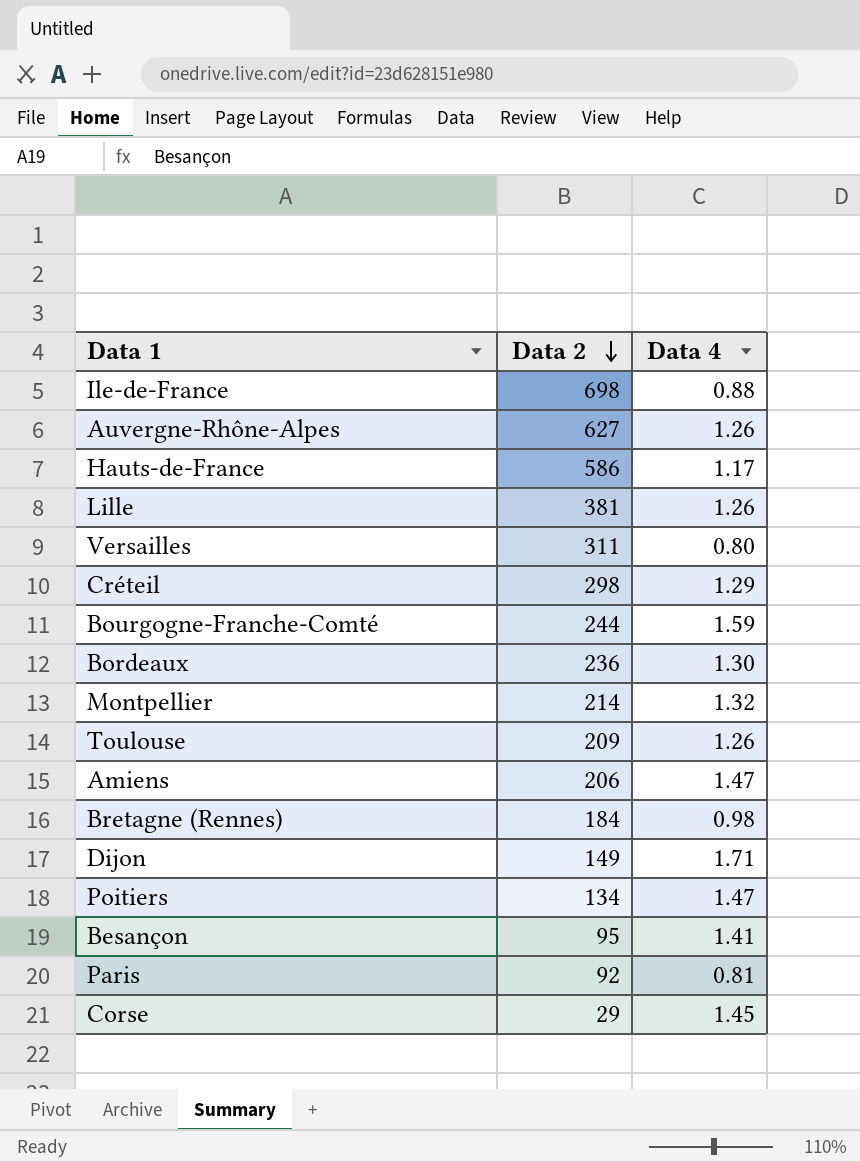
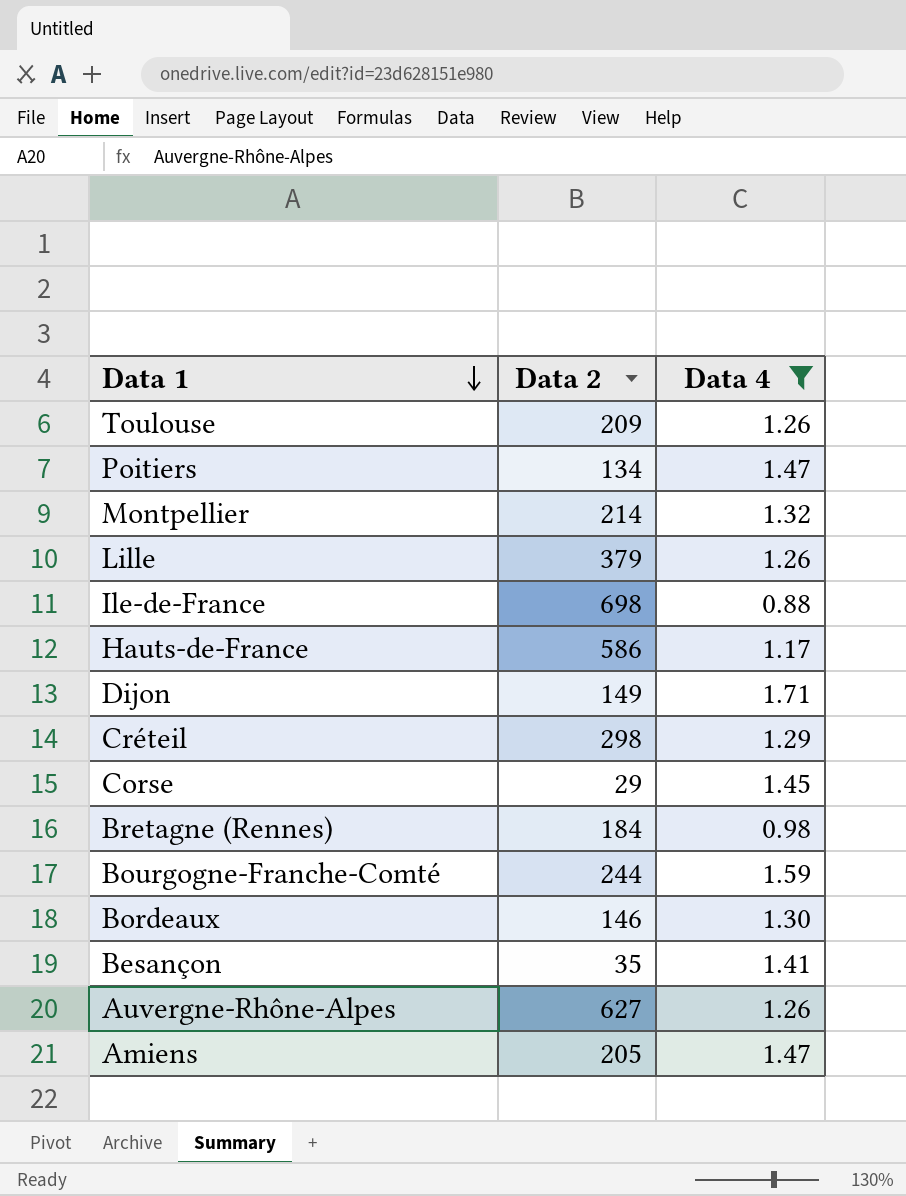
filter: none -> Data 4 >= 0.88
row order: Data 2 descending -> Data 1 descending
Lille | Data 2: 381 -> 379
Bordeaux | Data 2: 236 -> 146
Besançon | Data 2: 95 -> 35
Amiens | Data 2: 206 -> 205

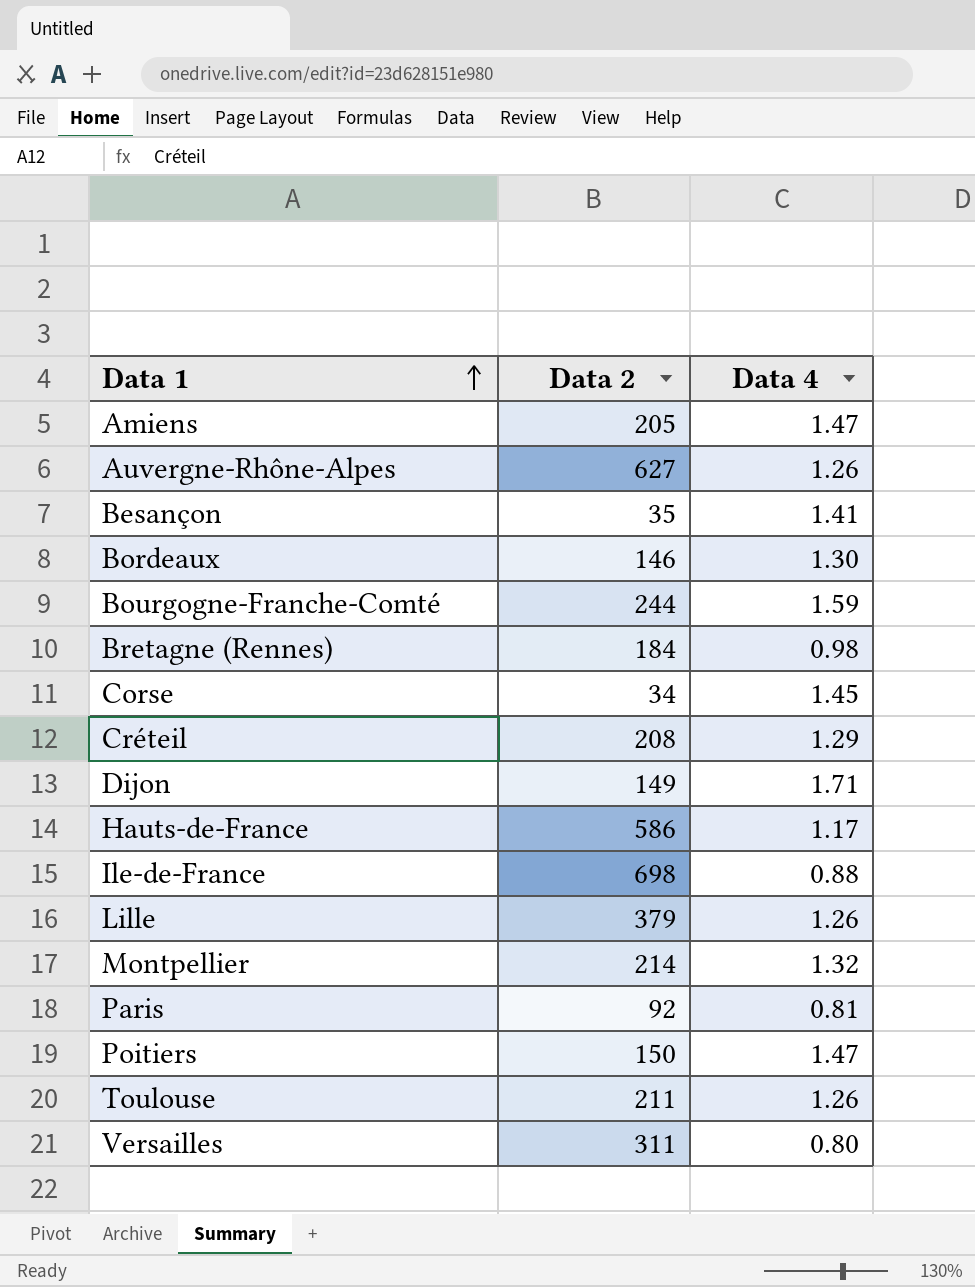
filter: Data 4 >= 0.88 -> none
row order: Data 1 descending -> Data 1 ascending
Corse | Data 2: 29 -> 34
Créteil | Data 2: 298 -> 208
Poitiers | Data 2: 134 -> 150
Toulouse | Data 2: 209 -> 211

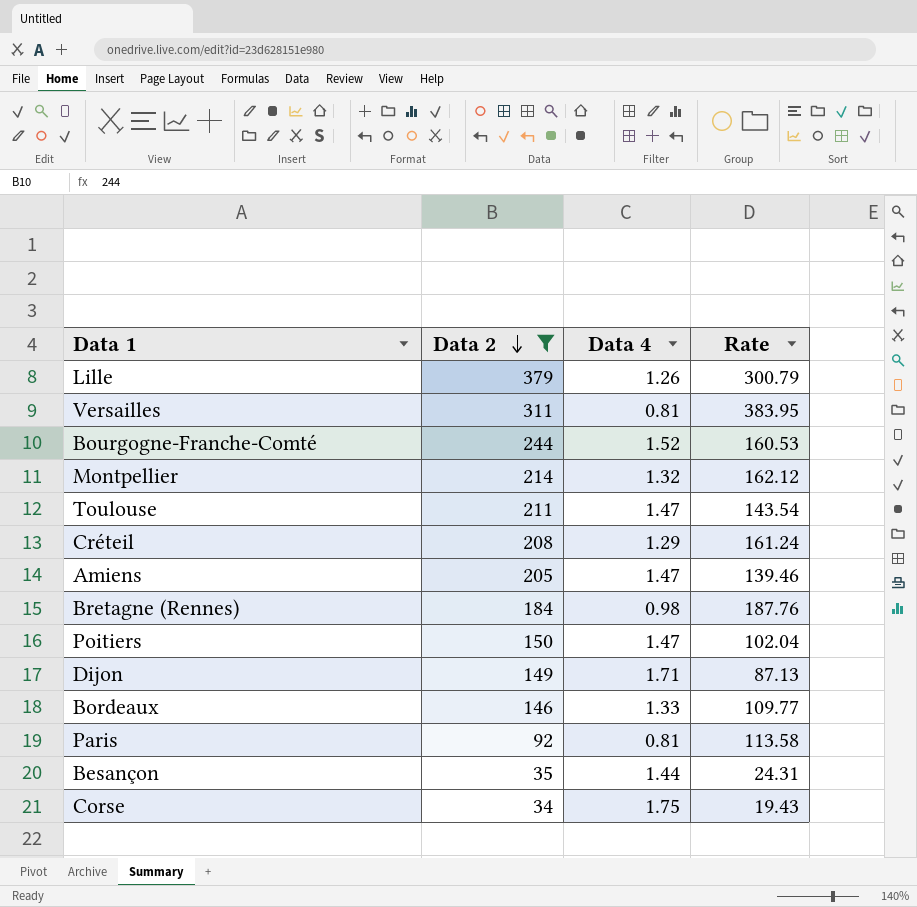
filter: none -> Data 2 <= 379
row order: Data 1 ascending -> Data 2 descending
column Rate | formula: none -> [Data 2] / [Data 4]
Versailles | Data 4: 0.80 -> 0.81
Bourgogne-Franche-Comté | Data 4: 1.59 -> 1.52
Toulouse | Data 4: 1.26 -> 1.47
Bordeaux | Data 4: 1.30 -> 1.33
Besançon | Data 4: 1.41 -> 1.44
Corse | Data 4: 1.45 -> 1.75

